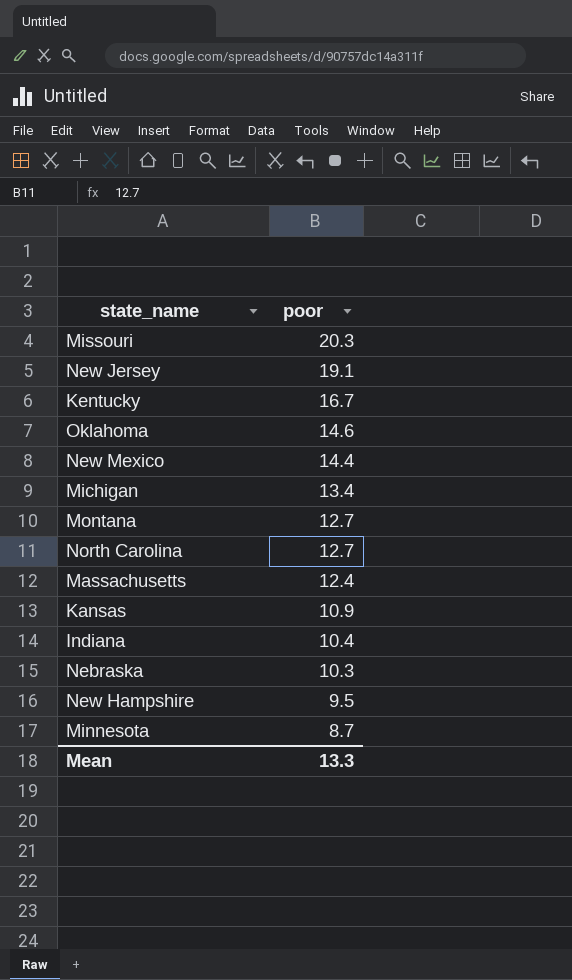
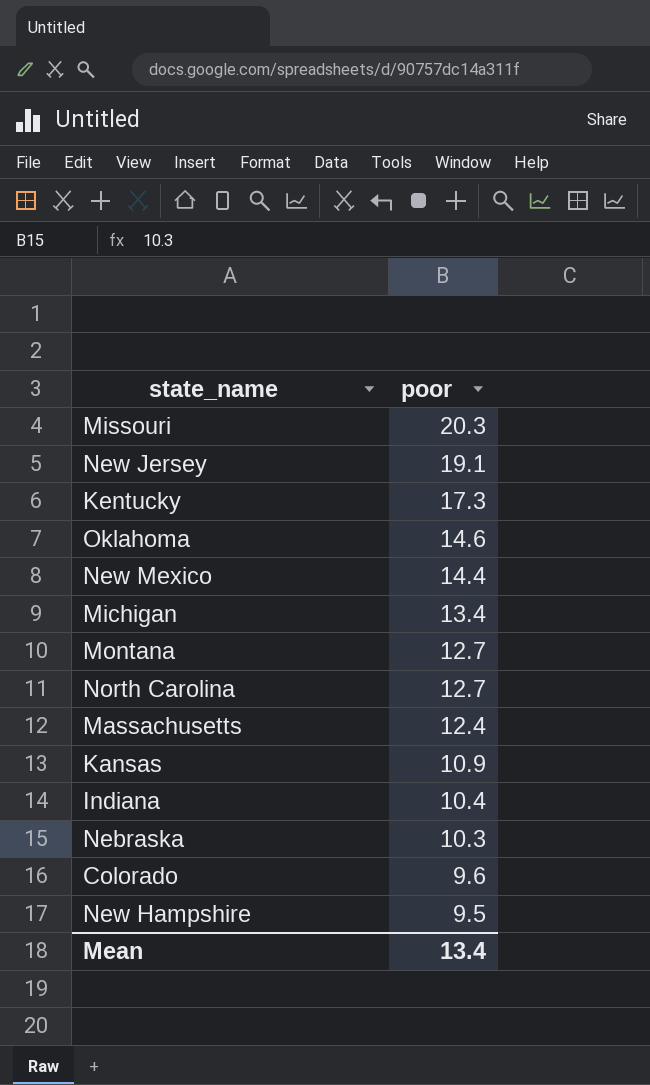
row Minnesota: 8.7 -> none
Kentucky | poor: 16.7 -> 17.3
row Colorado: none -> 9.6
Mean | poor: 13.3 -> 13.4

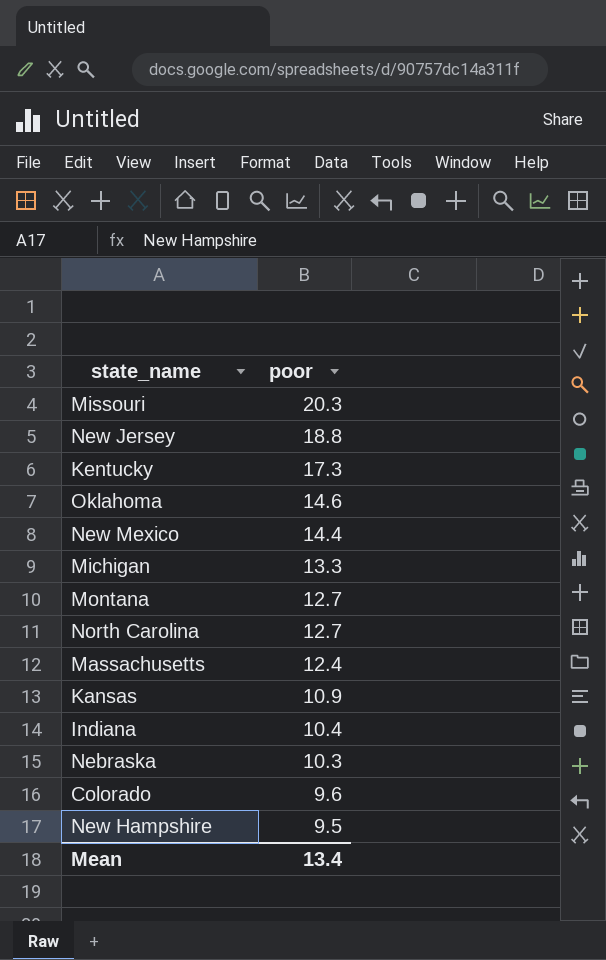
New Jersey | poor: 19.1 -> 18.8
Michigan | poor: 13.4 -> 13.3

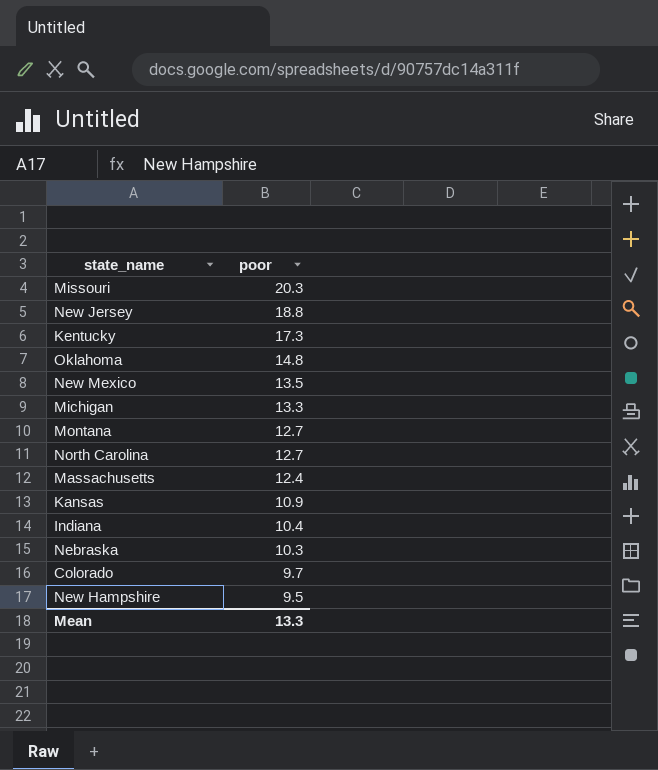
Oklahoma | poor: 14.6 -> 14.8
New Mexico | poor: 14.4 -> 13.5
Colorado | poor: 9.6 -> 9.7
Mean | poor: 13.4 -> 13.3

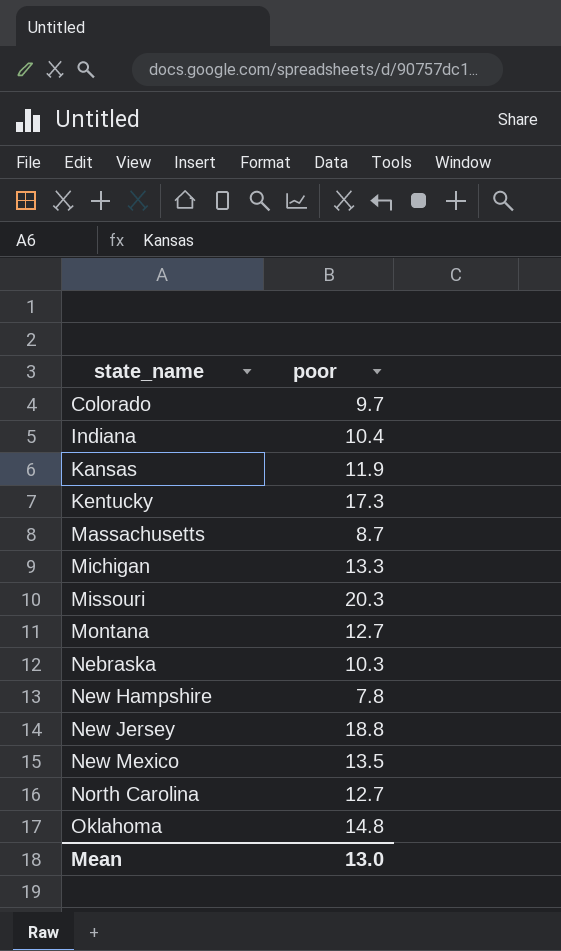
row order: poor descending -> state_name ascending
Kansas | poor: 10.9 -> 11.9
Massachusetts | poor: 12.4 -> 8.7
New Hampshire | poor: 9.5 -> 7.8
Mean | poor: 13.3 -> 13.0

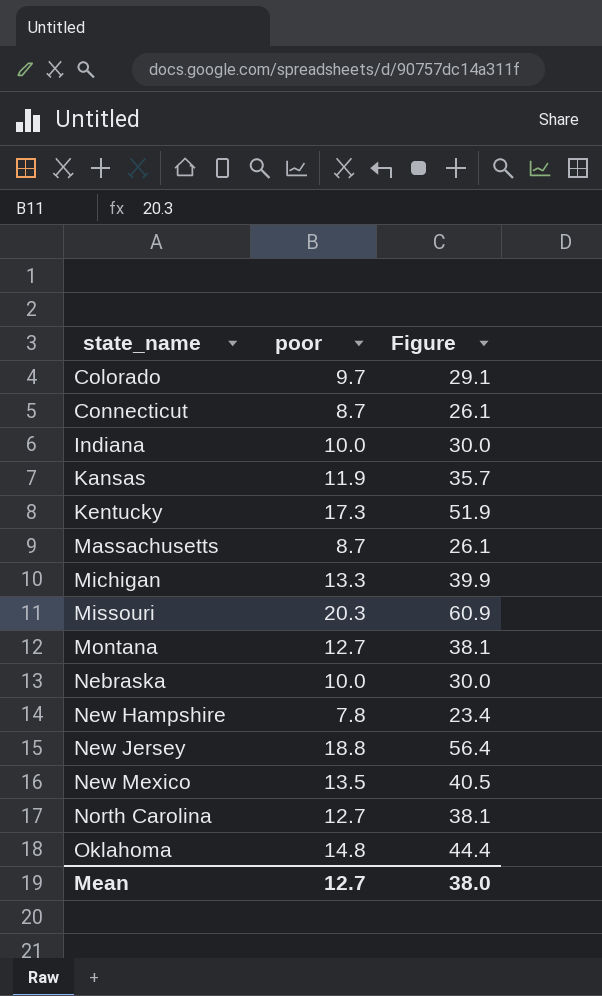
column Figure | formula: none -> [poor] * 3
row Connecticut: none -> 8.7 | 26.1
Indiana | poor: 10.4 -> 10.0
Nebraska | poor: 10.3 -> 10.0
Mean | poor: 13.0 -> 12.7

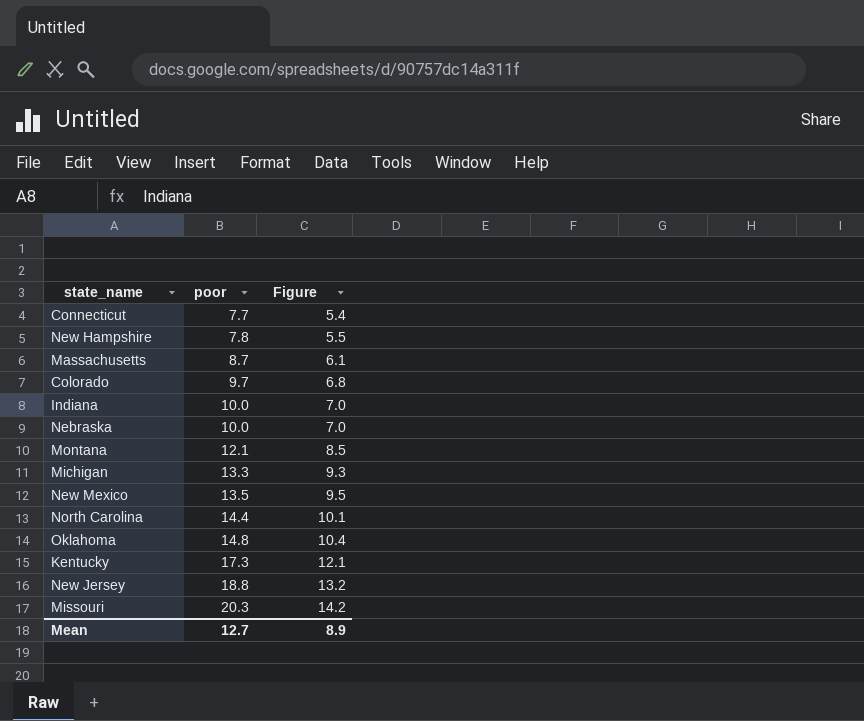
row order: state_name ascending -> poor ascending
column Figure | formula: [poor] * 3 -> [poor] * 0.7
row Kansas: 11.9 | 35.7 -> none
Connecticut | poor: 8.7 -> 7.7
Montana | poor: 12.7 -> 12.1
North Carolina | poor: 12.7 -> 14.4
Mean | Figure: 38.0 -> 8.9

